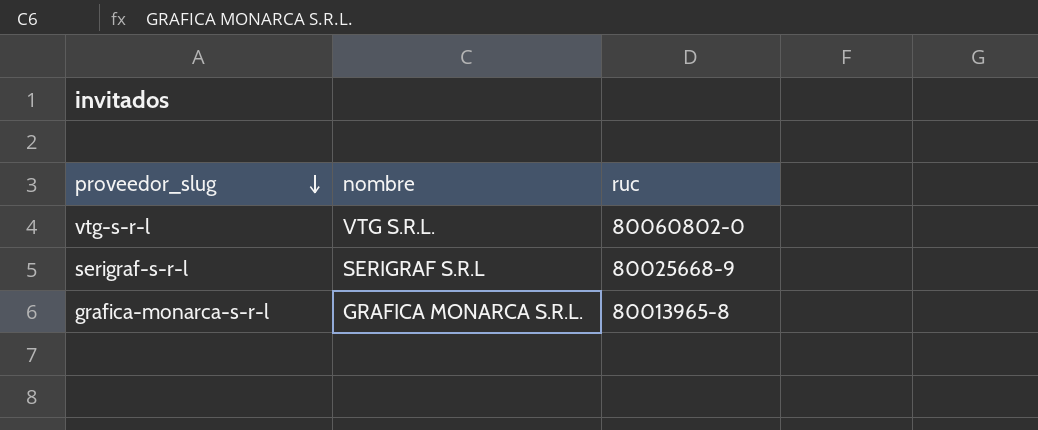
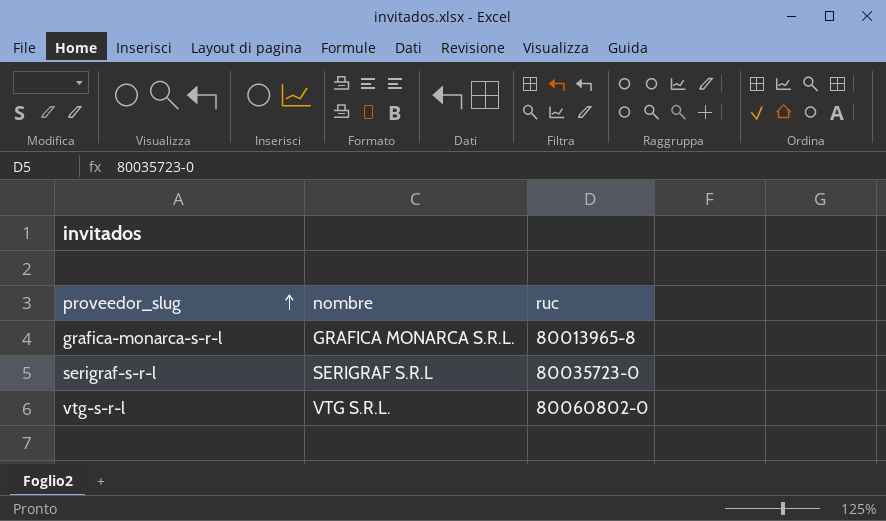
row order: proveedor_slug descending -> proveedor_slug ascending
serigraf-s-r-l | ruc: 80025668-9 -> 80035723-0

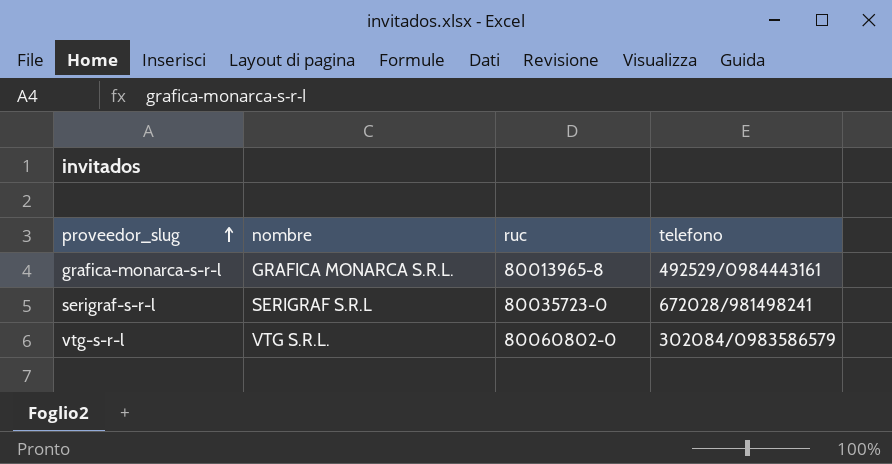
column telefono | position: none -> 4

